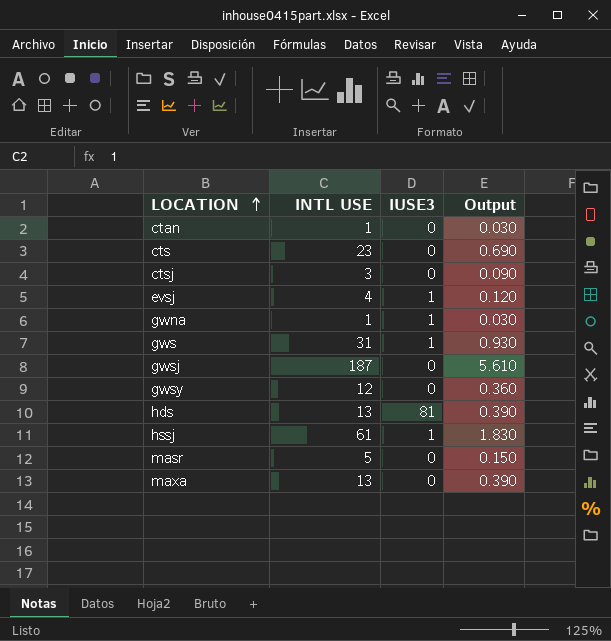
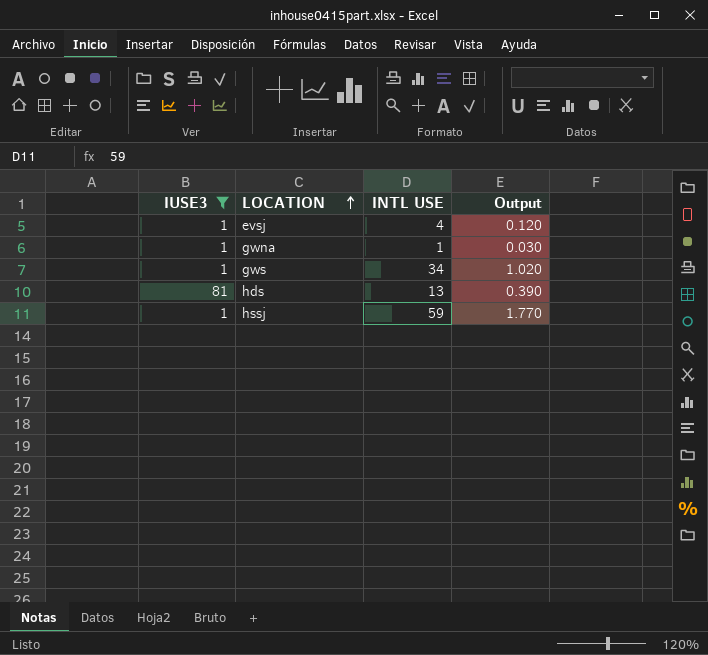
filter: none -> IUSE3 != 0
column IUSE3 | position: 3 -> 1
gws | INTL USE: 31 -> 34
gws | Output: 0.930 -> 1.020
hssj | INTL USE: 61 -> 59
hssj | Output: 1.830 -> 1.770

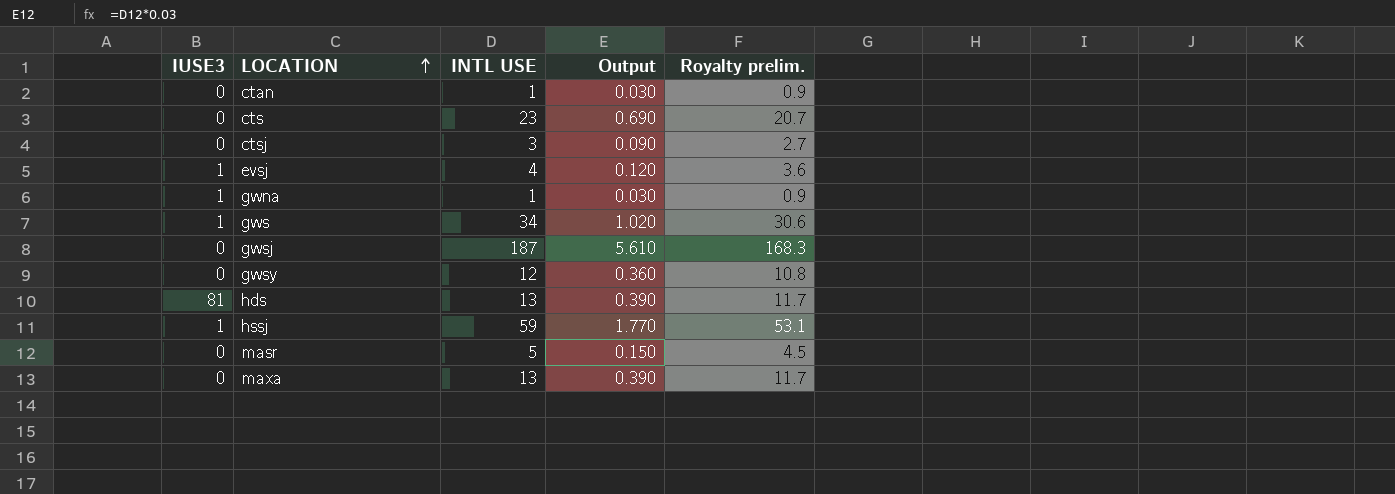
filter: IUSE3 != 0 -> none
column Royalty prelim. | formula: none -> [INTL USE] * 0.9

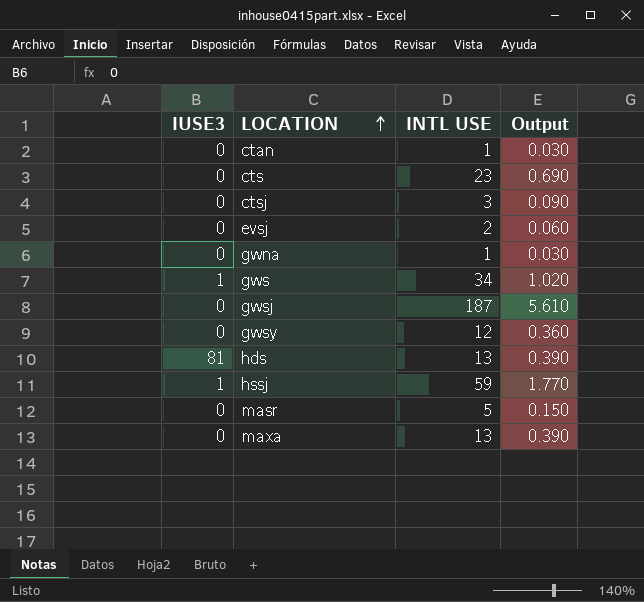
column Royalty prelim. | formula: [INTL USE] * 0.9 -> none
evsj | IUSE3: 1 -> 0
evsj | INTL USE: 4 -> 2
evsj | Output: 0.120 -> 0.060
gwna | IUSE3: 1 -> 0

